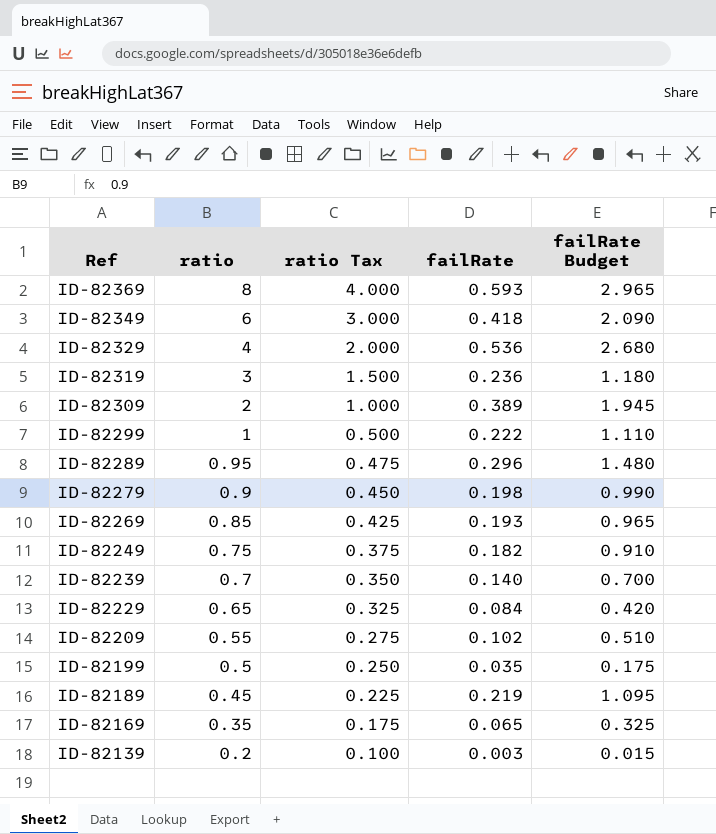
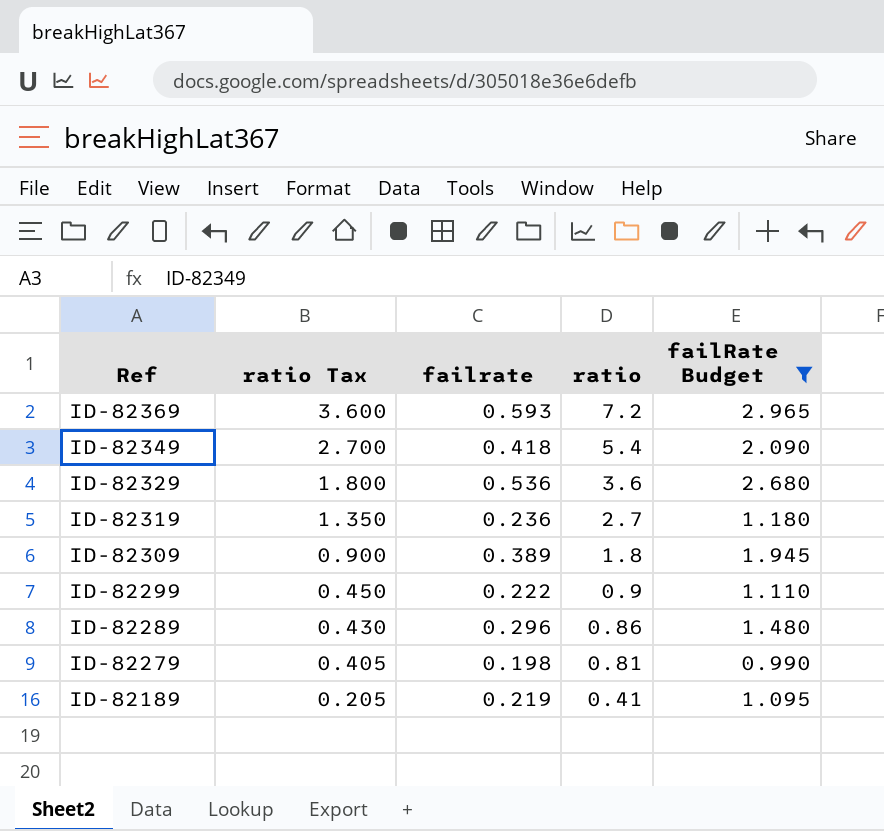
filter: none -> failRate Budget >= 0.990
column name: failRate -> failrate
column ratio | position: 2 -> 4
ID-82369 | ratio Tax: 4.000 -> 3.600
ID-82369 | ratio: 8 -> 7.2
ID-82349 | ratio Tax: 3.000 -> 2.700
ID-82349 | ratio: 6 -> 5.4
ID-82329 | ratio Tax: 2.000 -> 1.800
ID-82329 | ratio: 4 -> 3.6
ID-82319 | ratio Tax: 1.500 -> 1.350
ID-82319 | ratio: 3 -> 2.7
ID-82309 | ratio Tax: 1.000 -> 0.900
ID-82309 | ratio: 2 -> 1.8
ID-82299 | ratio Tax: 0.500 -> 0.450
ID-82299 | ratio: 1 -> 0.9
ID-82289 | ratio Tax: 0.475 -> 0.430
ID-82289 | ratio: 0.95 -> 0.86
ID-82279 | ratio Tax: 0.450 -> 0.405
ID-82279 | ratio: 0.9 -> 0.81
ID-82189 | ratio Tax: 0.225 -> 0.205
ID-82189 | ratio: 0.45 -> 0.41

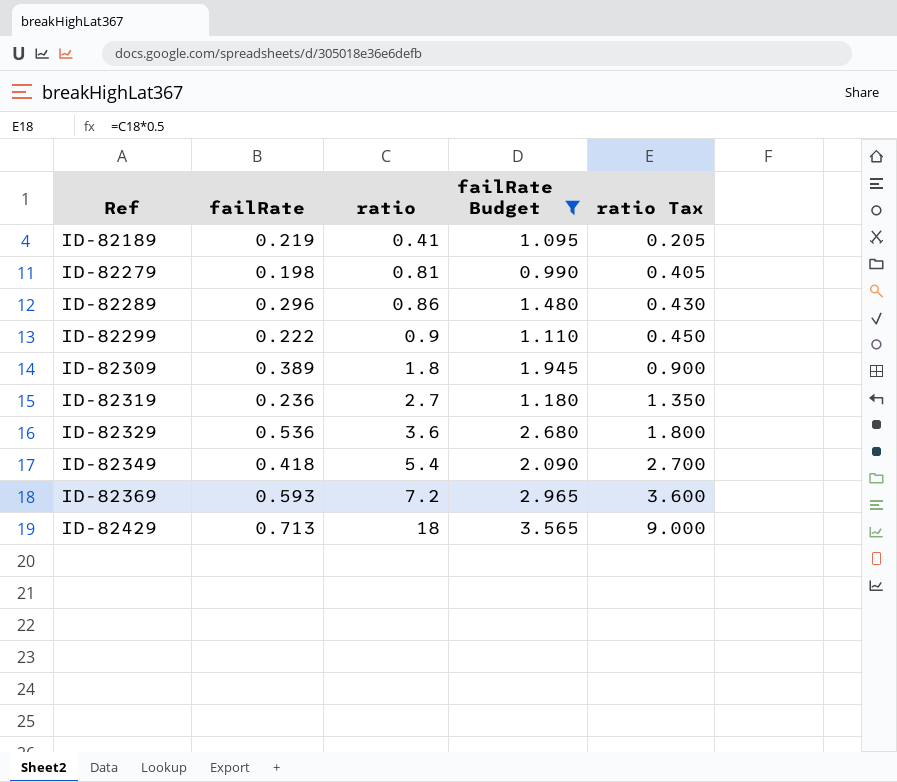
row order: Ref descending -> Ref ascending
column name: failrate -> failRate
column ratio Tax | position: 2 -> 5
row ID-82429: none -> 0.713 | 18 | 3.565 | 9.000

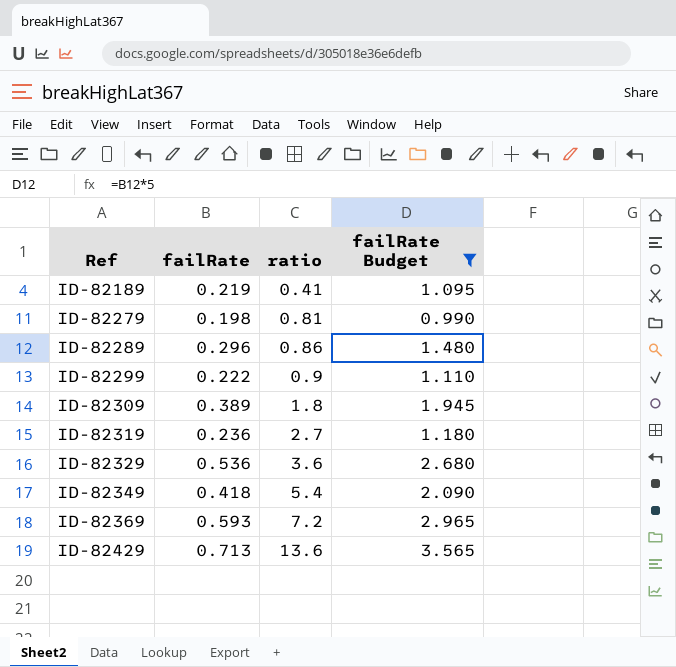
column ratio Tax | formula: [ratio] * 0.5 -> none
ID-82429 | ratio: 18 -> 13.6

